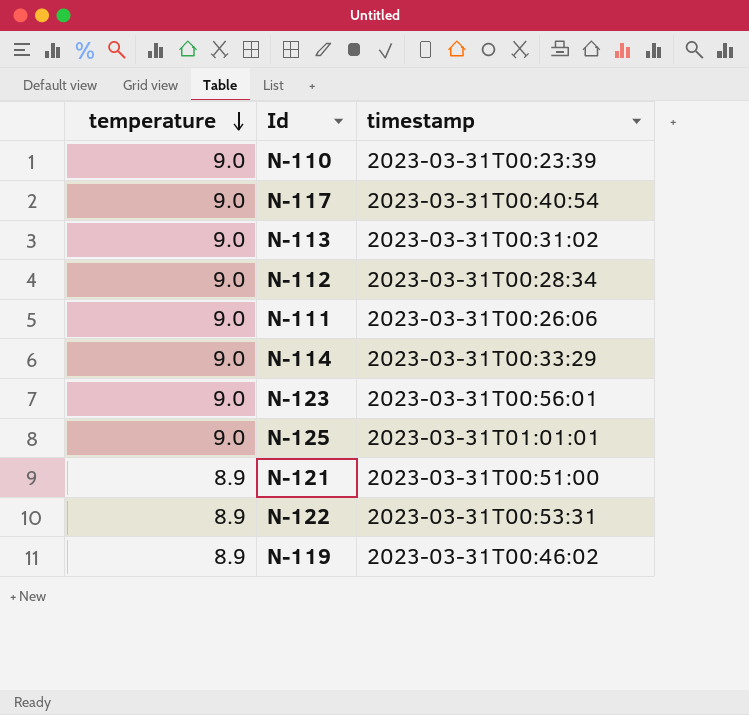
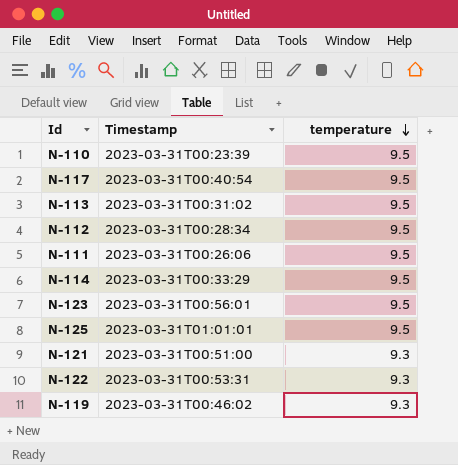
column name: timestamp -> Timestamp
column temperature | position: 1 -> 3
N-110 | temperature: 9.0 -> 9.5
N-117 | temperature: 9.0 -> 9.5
N-113 | temperature: 9.0 -> 9.5
N-112 | temperature: 9.0 -> 9.5
N-111 | temperature: 9.0 -> 9.5
N-114 | temperature: 9.0 -> 9.5
N-123 | temperature: 9.0 -> 9.5
N-125 | temperature: 9.0 -> 9.5
N-121 | temperature: 8.9 -> 9.3
N-122 | temperature: 8.9 -> 9.3
N-119 | temperature: 8.9 -> 9.3

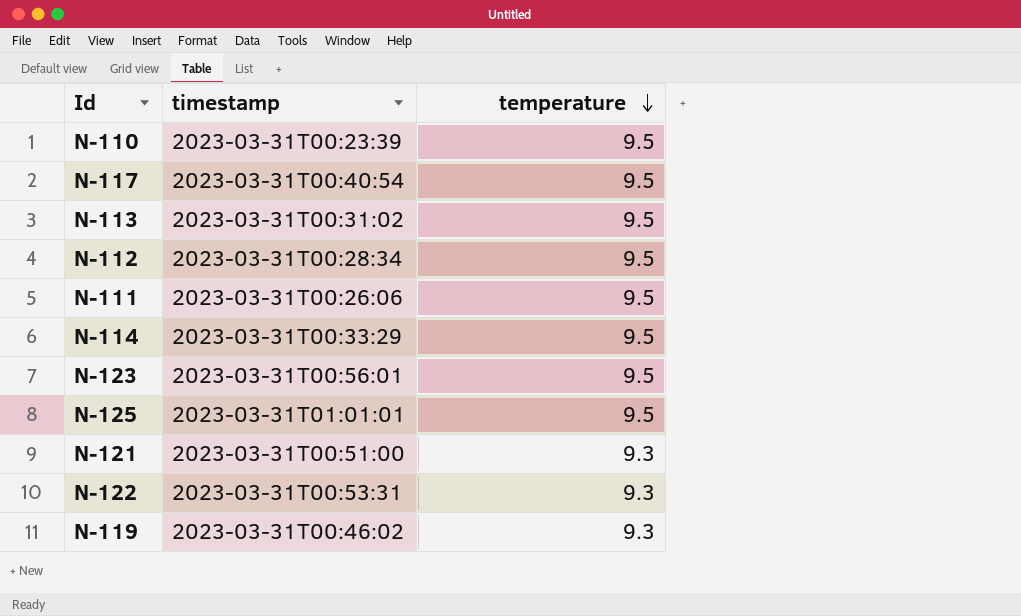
column name: Timestamp -> timestamp

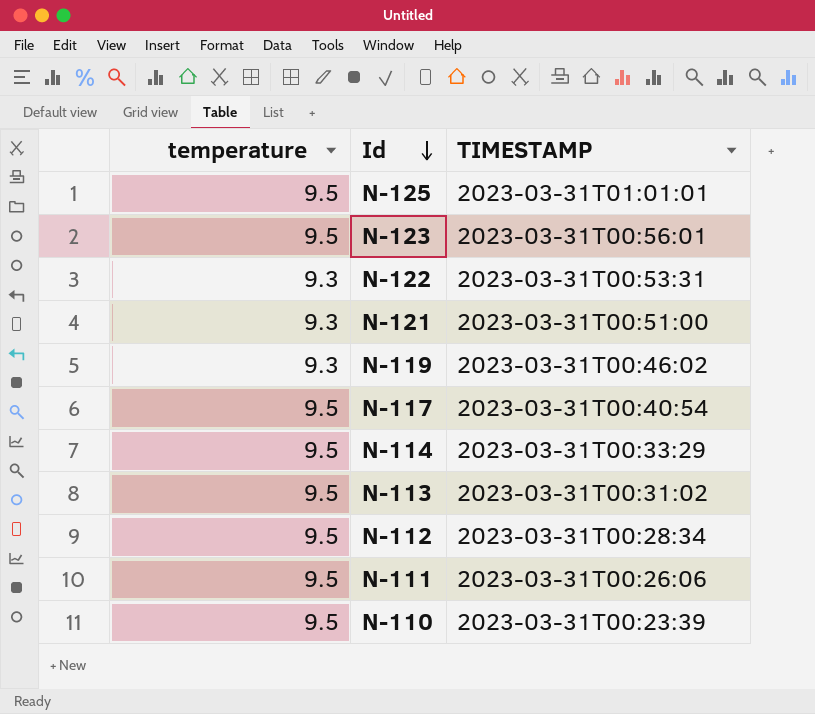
row order: temperature descending -> Id descending
column temperature | position: 3 -> 1
column name: timestamp -> TIMESTAMP

